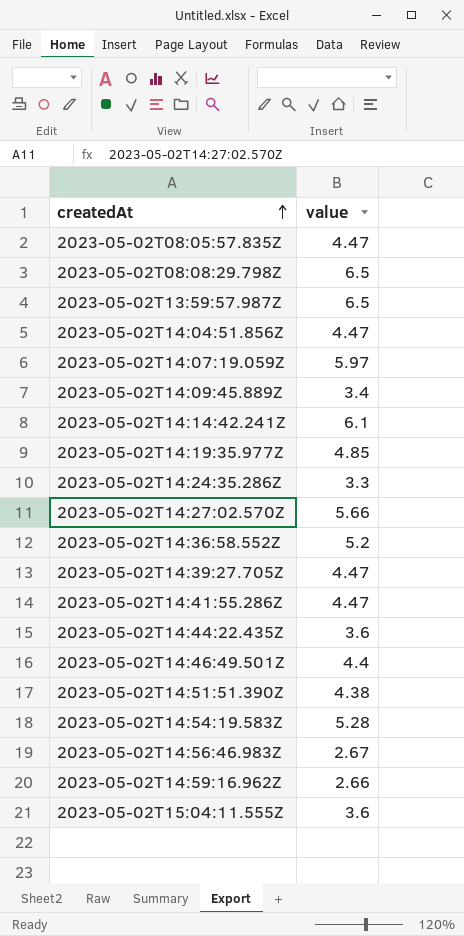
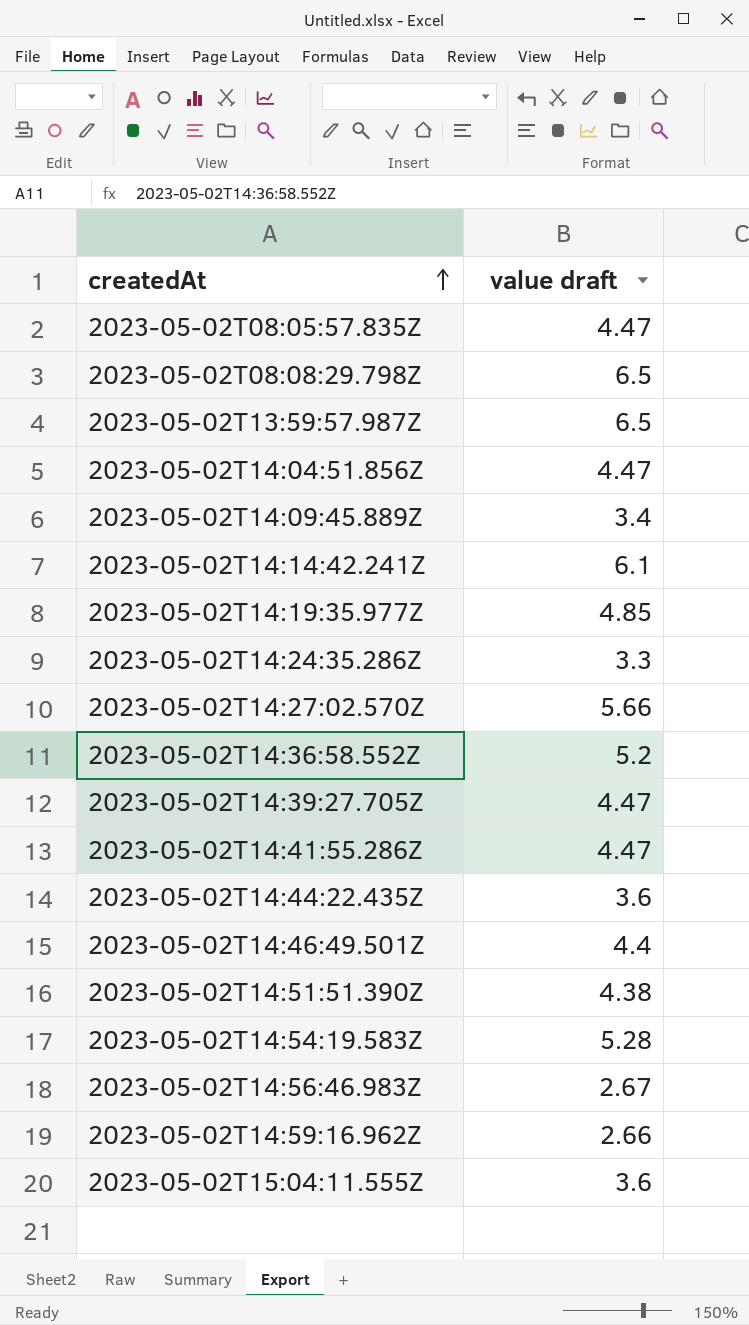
column name: value -> value draft
row 2023-05-02T14:07:19.059Z: 5.97 -> none

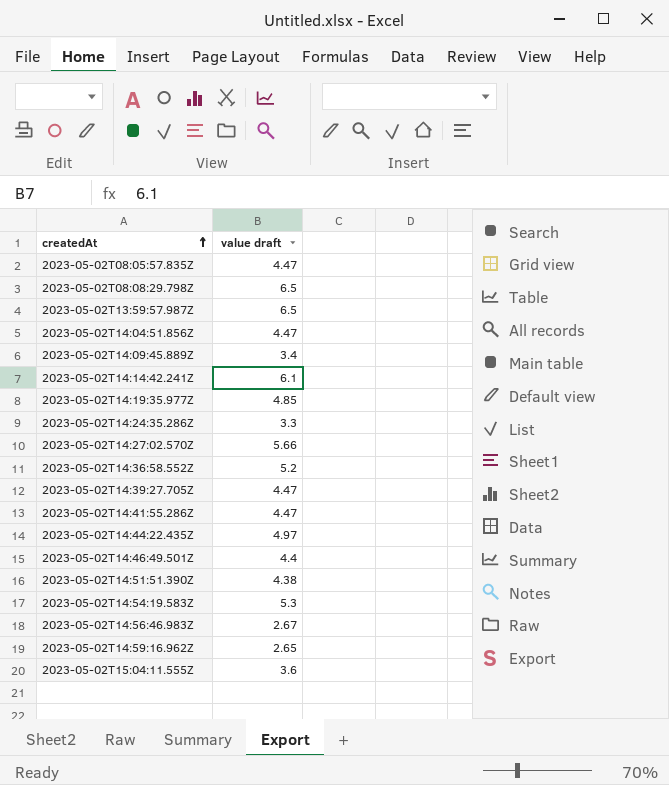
2023-05-02T14:44:22.435Z | value draft: 3.6 -> 4.97
2023-05-02T14:54:19.583Z | value draft: 5.28 -> 5.3
2023-05-02T14:59:16.962Z | value draft: 2.66 -> 2.65

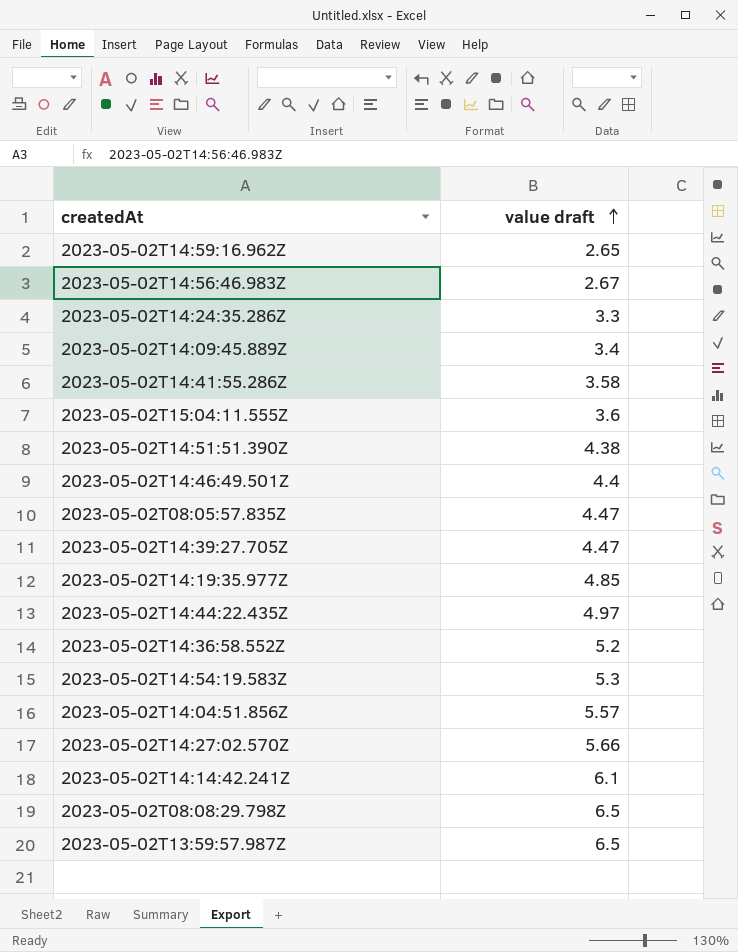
row order: createdAt ascending -> value draft ascending
2023-05-02T14:41:55.286Z | value draft: 4.47 -> 3.58
2023-05-02T14:04:51.856Z | value draft: 4.47 -> 5.57

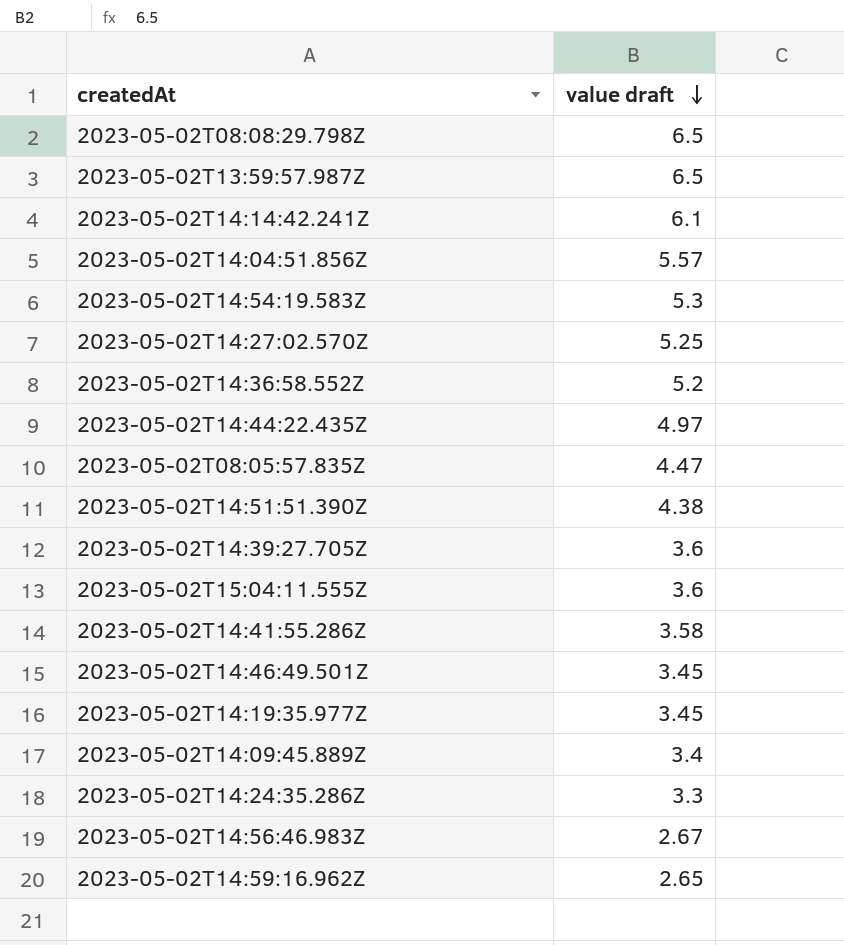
row order: value draft ascending -> value draft descending
2023-05-02T14:27:02.570Z | value draft: 5.66 -> 5.25
2023-05-02T14:39:27.705Z | value draft: 4.47 -> 3.6
2023-05-02T14:46:49.501Z | value draft: 4.4 -> 3.45
2023-05-02T14:19:35.977Z | value draft: 4.85 -> 3.45

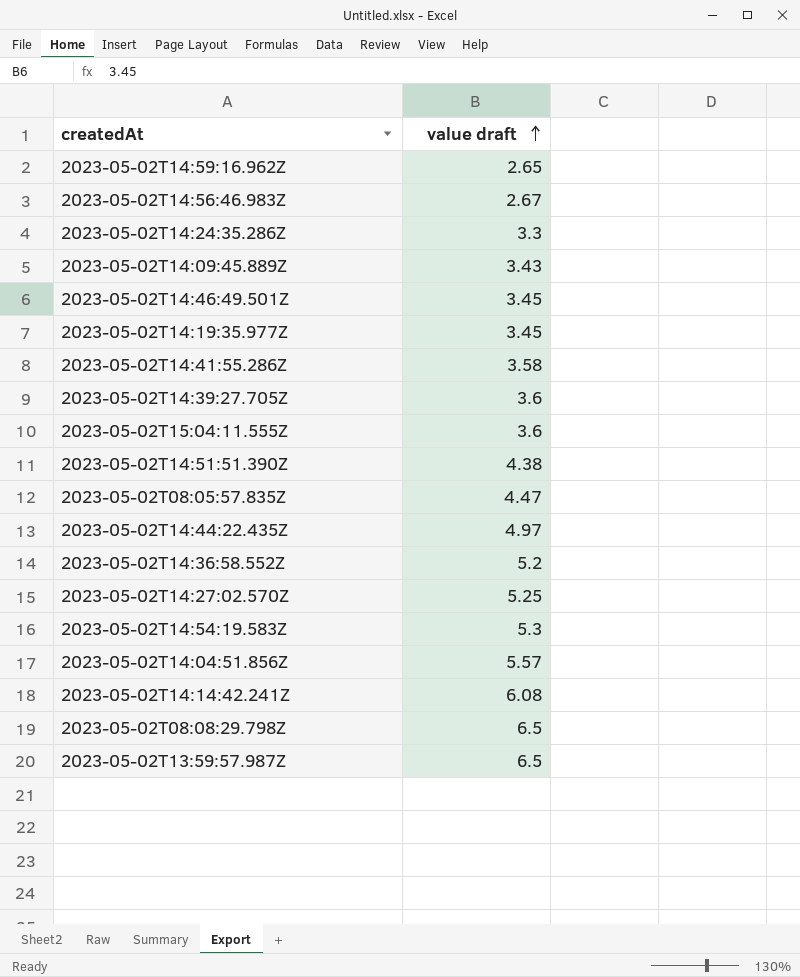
row order: value draft descending -> value draft ascending
2023-05-02T14:09:45.889Z | value draft: 3.4 -> 3.43
2023-05-02T14:14:42.241Z | value draft: 6.1 -> 6.08

